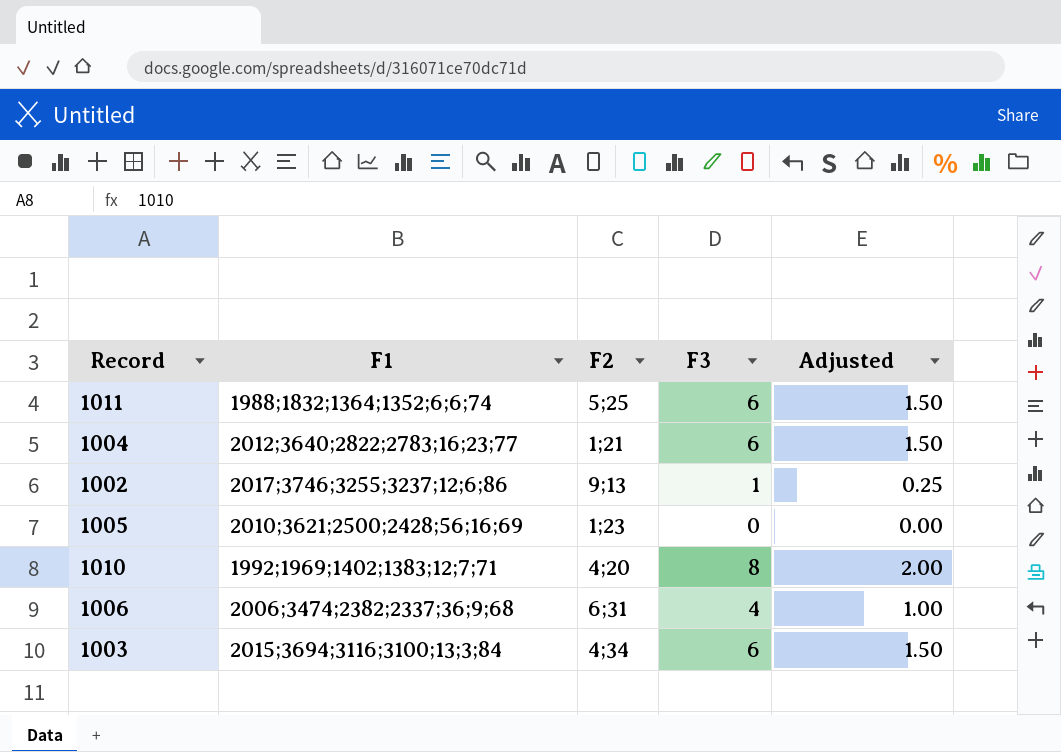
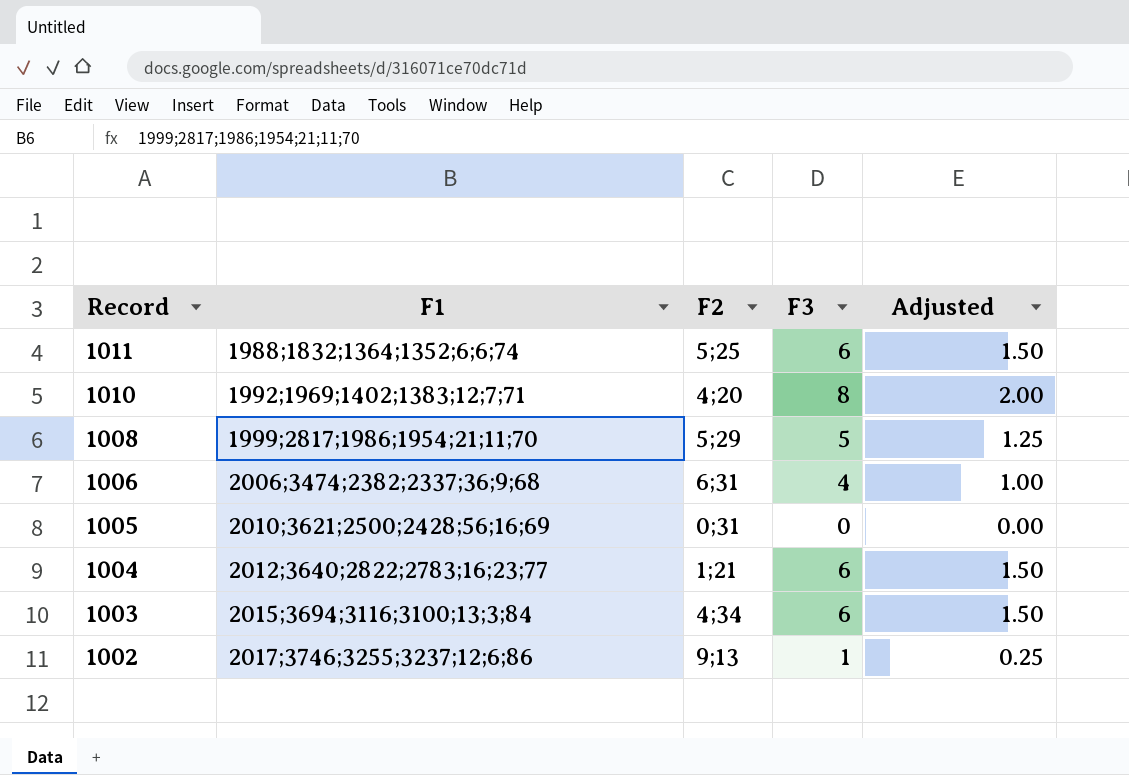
row order: none -> Record descending
row 1008: none -> 1999;2817;1986;1954;21;11;70 | 5;29 | 5 | 1.25
1005 | F2: 1;23 -> 0;31

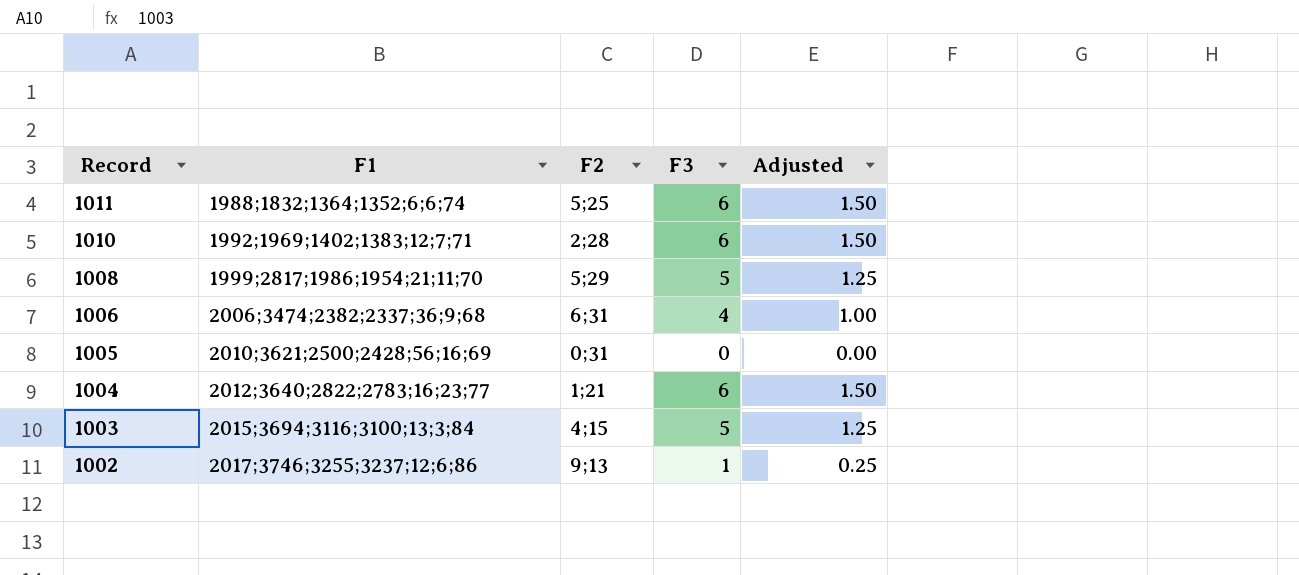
1010 | F2: 4;20 -> 2;28
1010 | F3: 8 -> 6
1010 | Adjusted: 2.00 -> 1.50
1003 | F2: 4;34 -> 4;15
1003 | F3: 6 -> 5
1003 | Adjusted: 1.50 -> 1.25

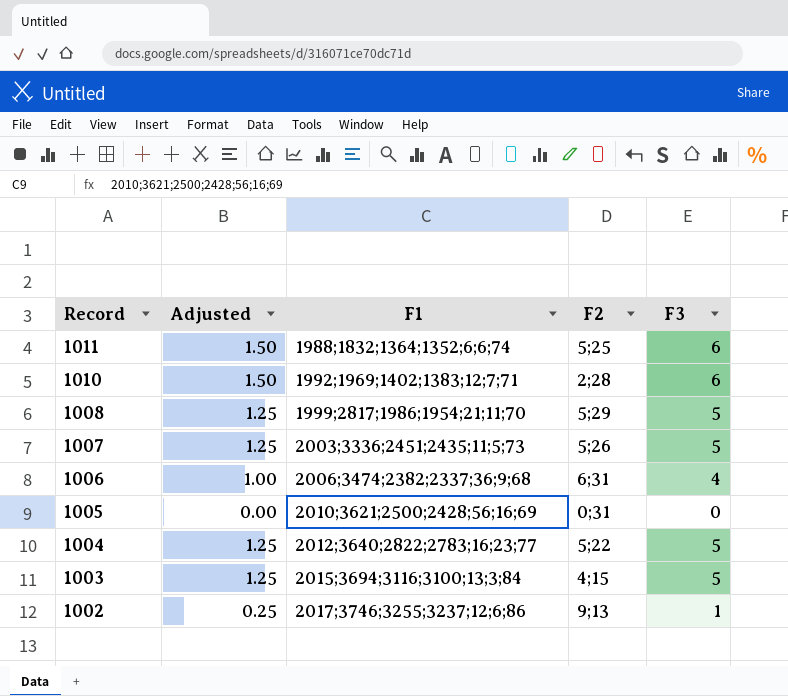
column Adjusted | position: 5 -> 2
row 1007: none -> 1.25 | 2003;3336;2451;2435;11;5;73 | 5;26 | 5
1004 | Adjusted: 1.50 -> 1.25
1004 | F2: 1;21 -> 5;22
1004 | F3: 6 -> 5

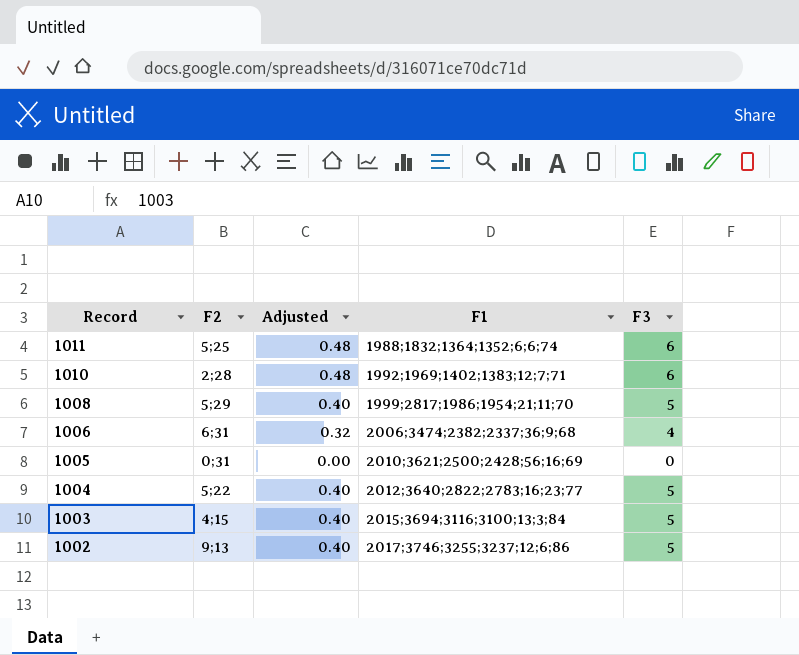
column F2 | position: 4 -> 2
column Adjusted | formula: [F3] * 0.25 -> [F3] * 0.08
row 1007: 1.25 | 2003;3336;2451;2435;11;5;73 | 5;26 | 5 -> none
1002 | F3: 1 -> 5

